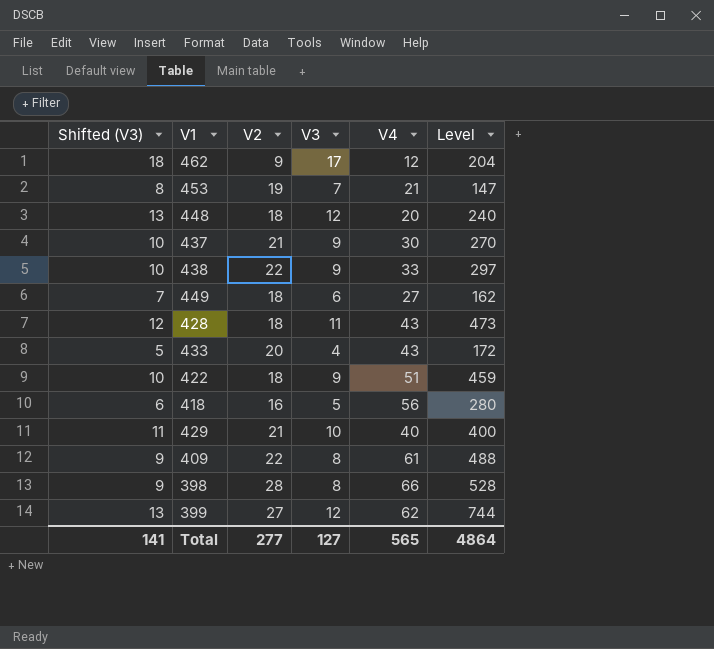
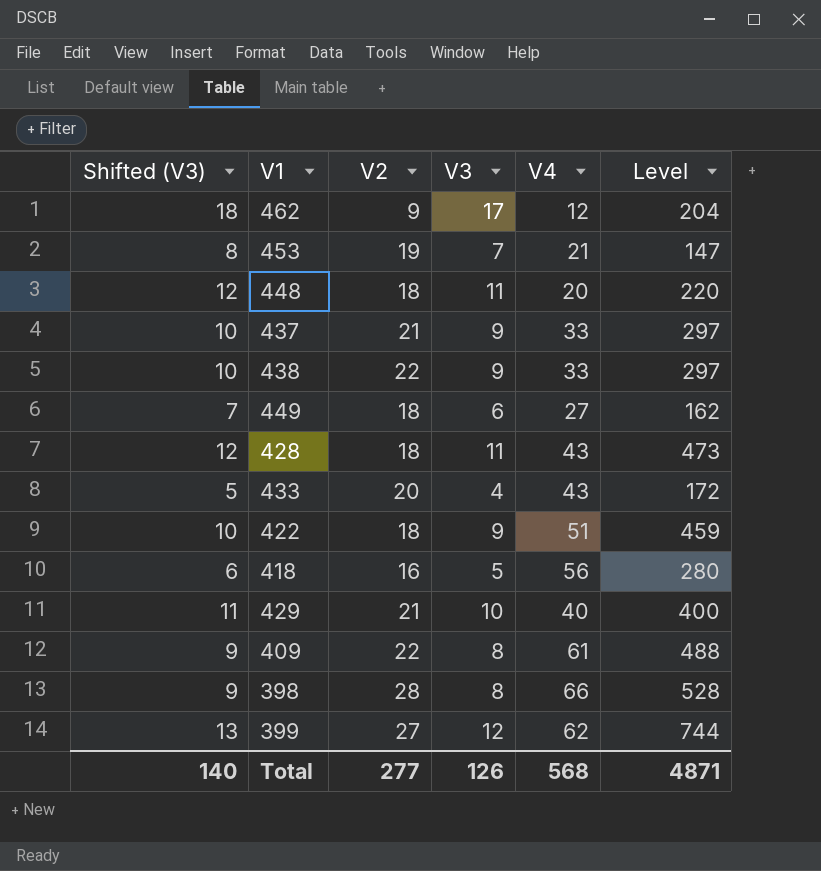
448 | Shifted (V3): 13 -> 12
448 | V3: 12 -> 11
448 | Level: 240 -> 220
437 | V4: 30 -> 33
437 | Level: 270 -> 297
Total | Shifted (V3): 141 -> 140
Total | V3: 127 -> 126
Total | V4: 565 -> 568
Total | Level: 4864 -> 4871

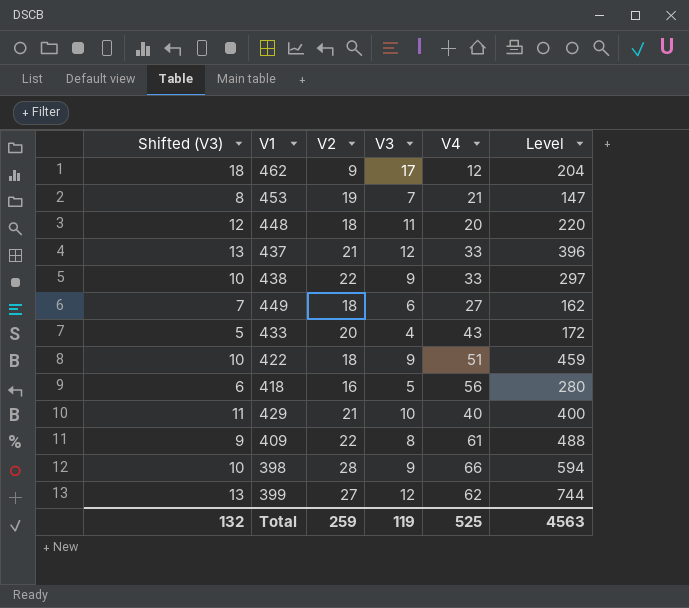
row 428: 12 | 18 | 11 | 43 | 473 -> none
437 | Shifted (V3): 10 -> 13
437 | V3: 9 -> 12
437 | Level: 297 -> 396
398 | Shifted (V3): 9 -> 10
398 | V3: 8 -> 9
398 | Level: 528 -> 594
Total | Shifted (V3): 140 -> 132
Total | V2: 277 -> 259
Total | V3: 126 -> 119
Total | V4: 568 -> 525
Total | Level: 4871 -> 4563

